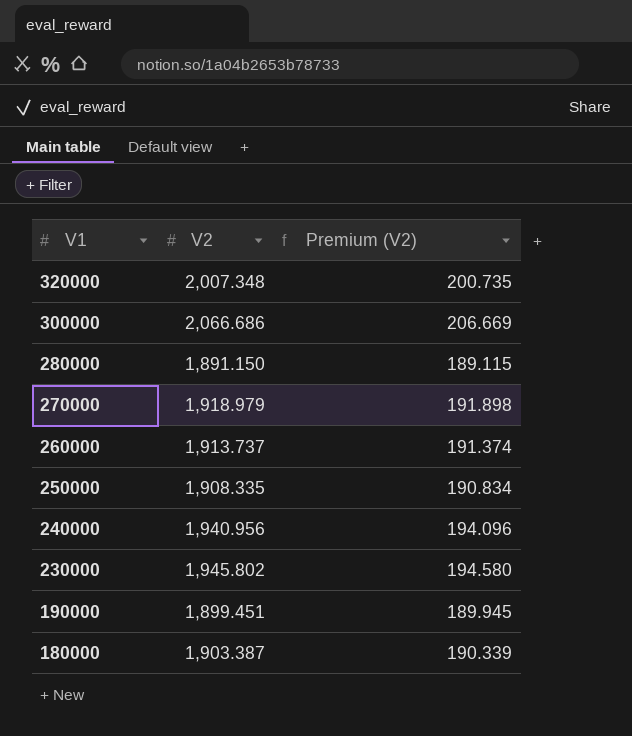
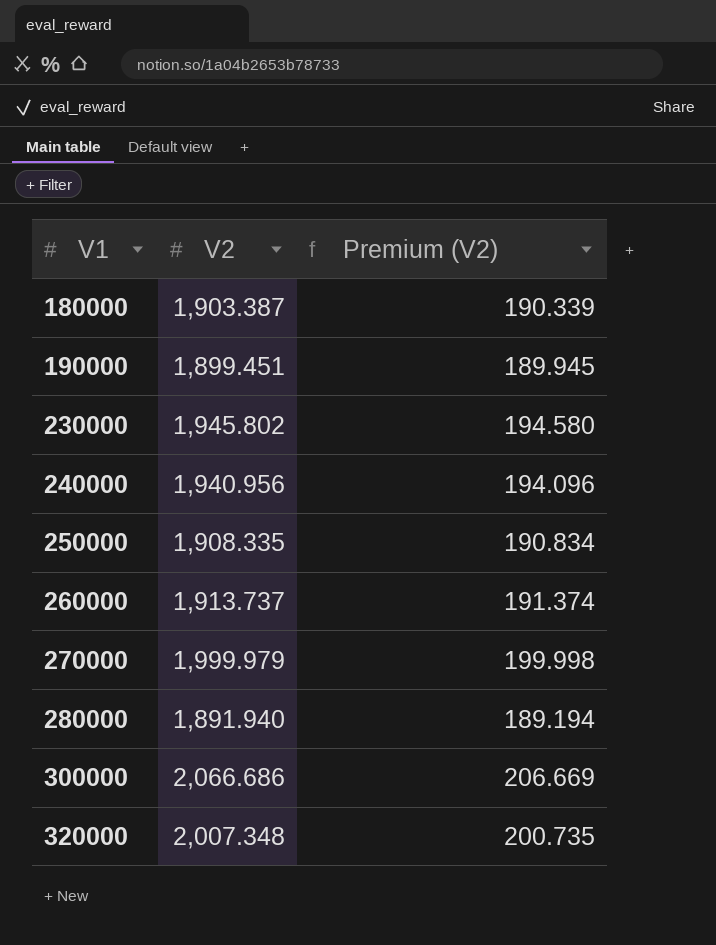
row order: V1 descending -> V1 ascending
270000 | V2: 1,918.979 -> 1,999.979
270000 | Premium (V2): 191.898 -> 199.998
280000 | V2: 1,891.150 -> 1,891.940
280000 | Premium (V2): 189.115 -> 189.194

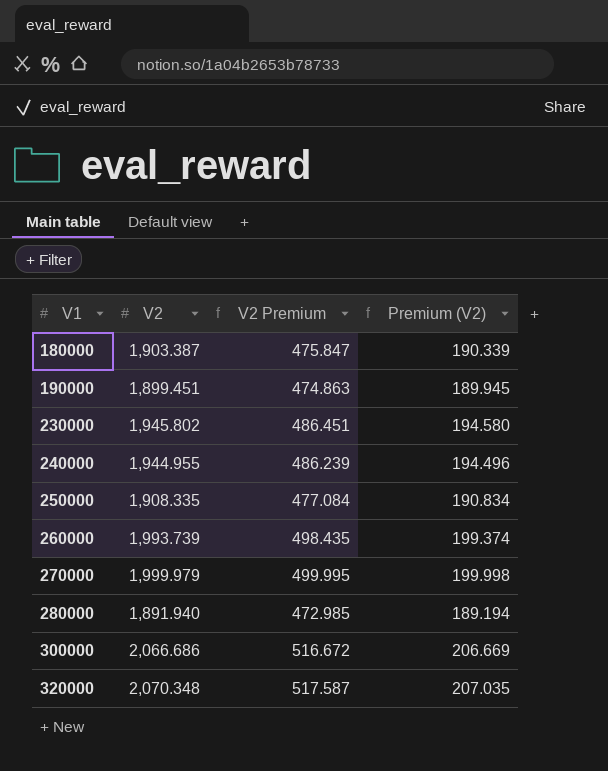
column V2 Premium | formula: none -> [V2] * 0.25
240000 | V2: 1,940.956 -> 1,944.955
240000 | Premium (V2): 194.096 -> 194.496
260000 | V2: 1,913.737 -> 1,993.739
260000 | Premium (V2): 191.374 -> 199.374
320000 | V2: 2,007.348 -> 2,070.348
320000 | Premium (V2): 200.735 -> 207.035

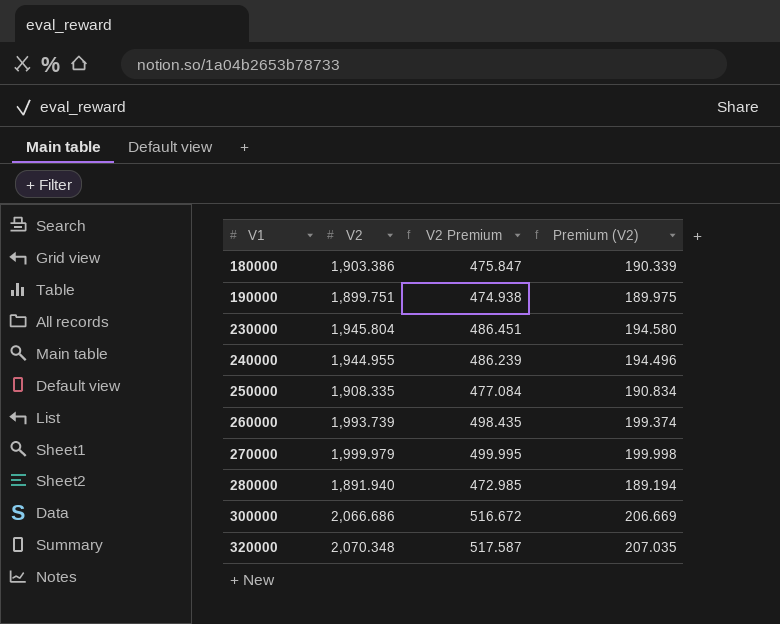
180000 | V2: 1,903.387 -> 1,903.386
190000 | V2: 1,899.451 -> 1,899.751
190000 | V2 Premium: 474.863 -> 474.938
190000 | Premium (V2): 189.945 -> 189.975
230000 | V2: 1,945.802 -> 1,945.804

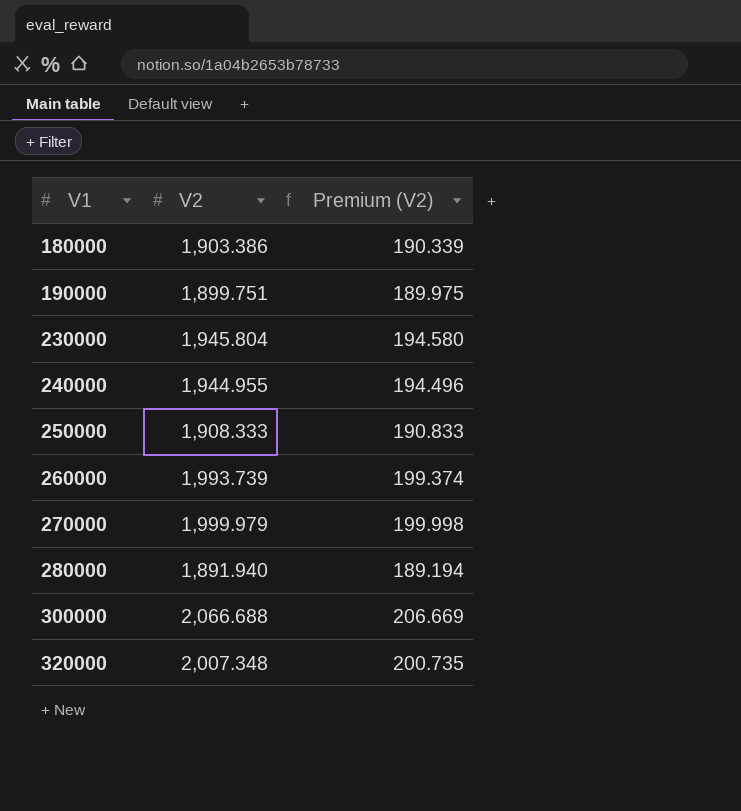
column V2 Premium | formula: [V2] * 0.25 -> none
250000 | V2: 1,908.335 -> 1,908.333
250000 | Premium (V2): 190.834 -> 190.833
300000 | V2: 2,066.686 -> 2,066.688
320000 | V2: 2,070.348 -> 2,007.348
320000 | Premium (V2): 207.035 -> 200.735

